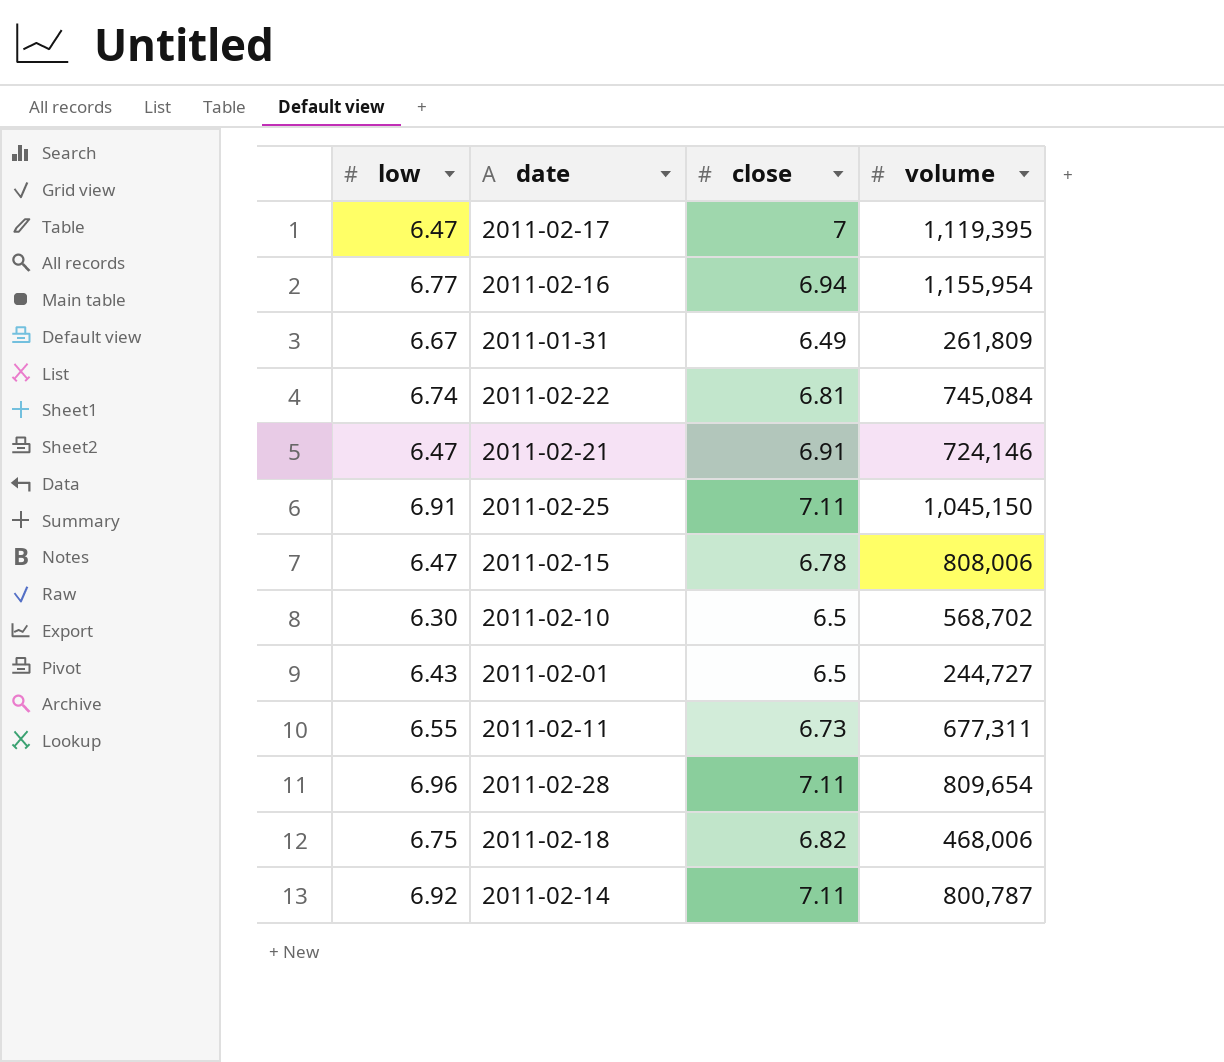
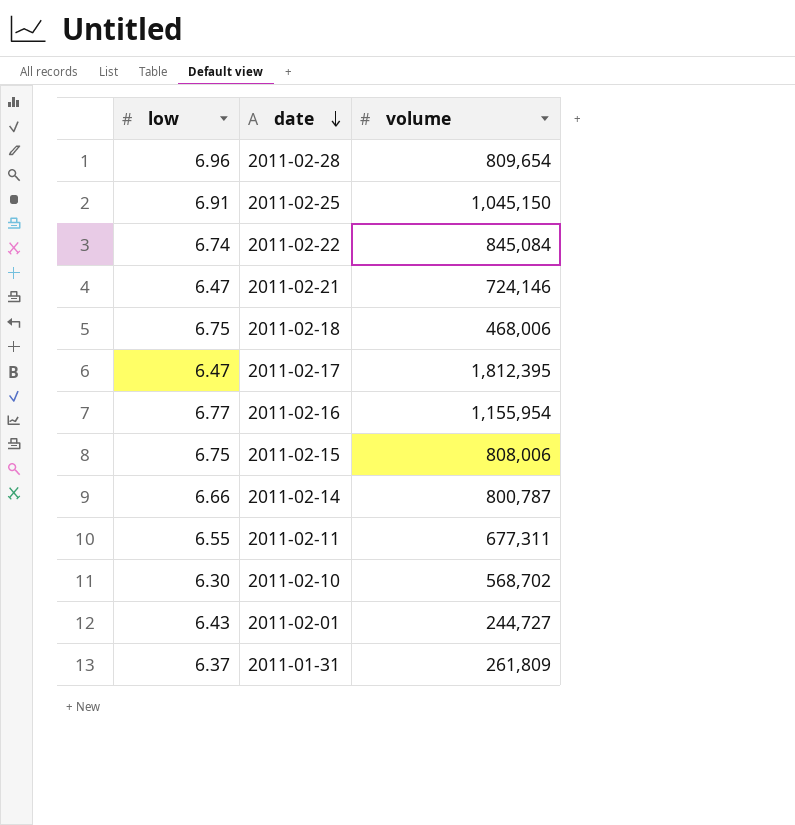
row order: none -> date descending
column close | position: 3 -> none
2011-02-22 | volume: 745,084 -> 845,084
2011-02-17 | volume: 1,119,395 -> 1,812,395
2011-02-15 | low: 6.47 -> 6.75
2011-02-14 | low: 6.92 -> 6.66
2011-01-31 | low: 6.67 -> 6.37

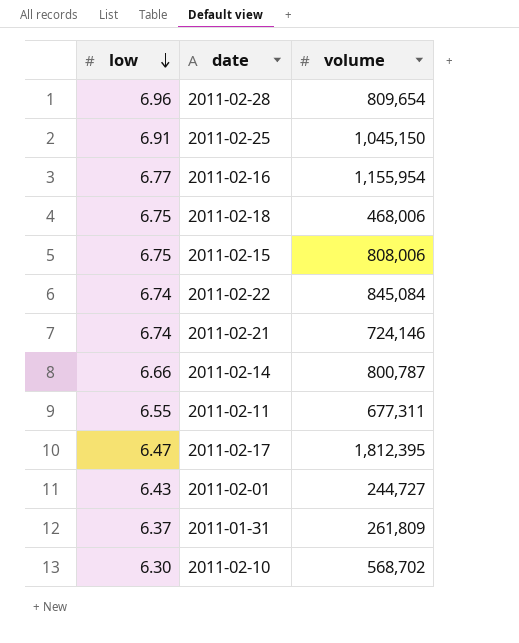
row order: date descending -> low descending
2011-02-21 | low: 6.47 -> 6.74

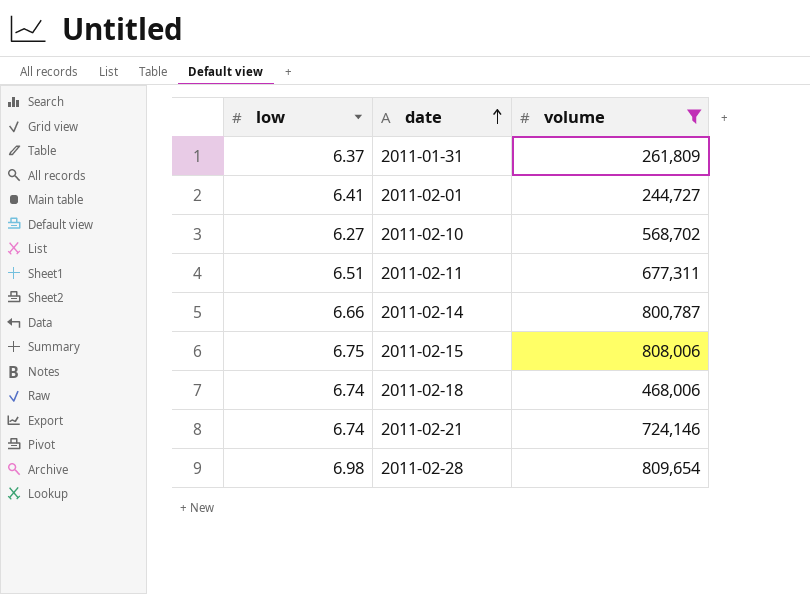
filter: none -> volume <= 809,654
row order: low descending -> date ascending
2011-02-01 | low: 6.43 -> 6.41
2011-02-10 | low: 6.30 -> 6.27
2011-02-11 | low: 6.55 -> 6.51
2011-02-18 | low: 6.75 -> 6.74
2011-02-28 | low: 6.96 -> 6.98

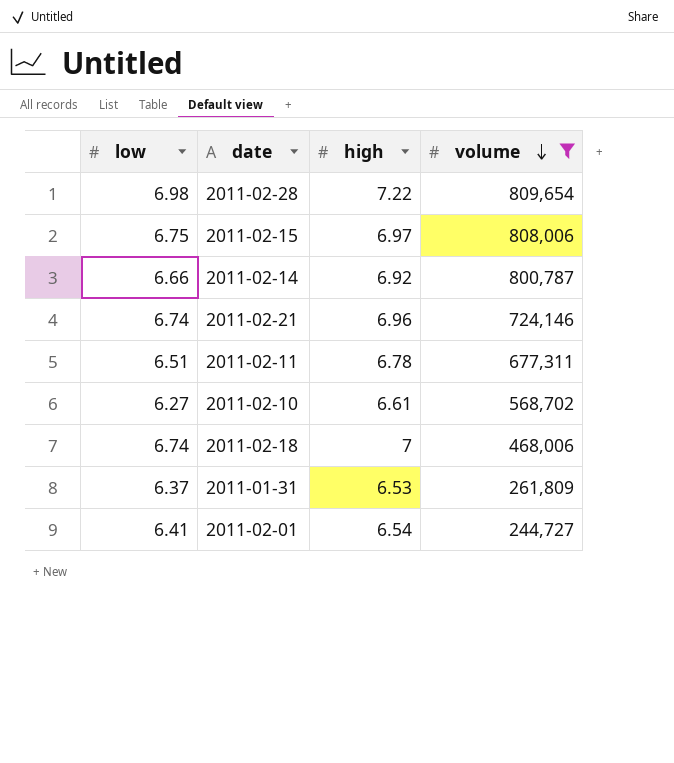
row order: date ascending -> volume descending
column high | position: none -> 3

